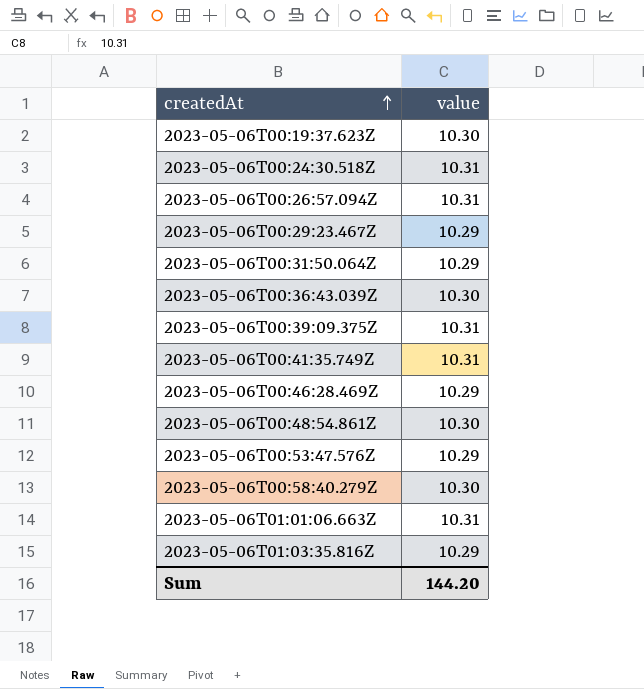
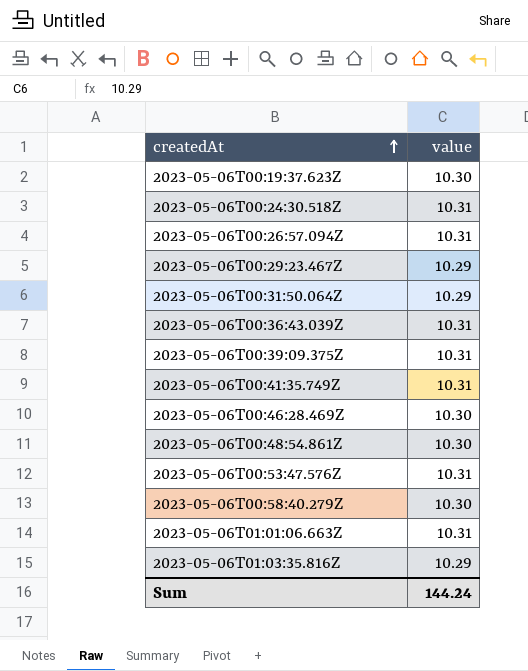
2023-05-06T00:36:43.039Z | value: 10.30 -> 10.31
2023-05-06T00:46:28.469Z | value: 10.29 -> 10.30
2023-05-06T00:53:47.576Z | value: 10.29 -> 10.31
Sum | value: 144.20 -> 144.24

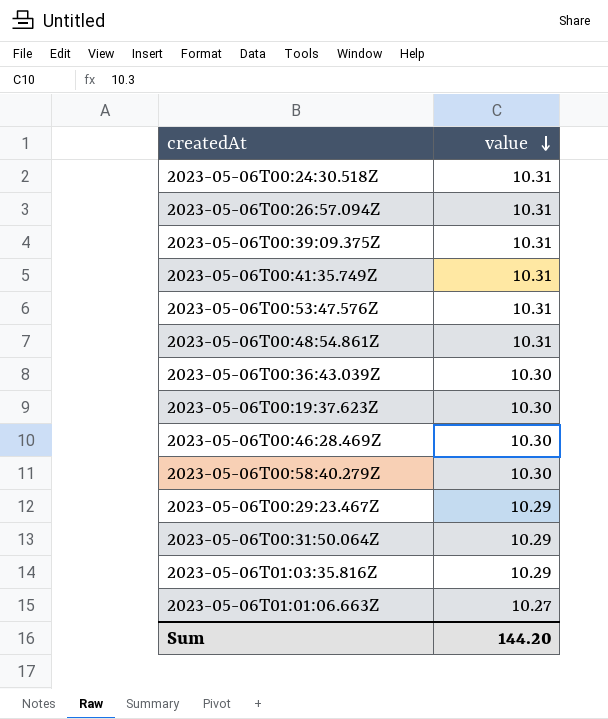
row order: createdAt ascending -> value descending
2023-05-06T00:48:54.861Z | value: 10.30 -> 10.31
2023-05-06T00:36:43.039Z | value: 10.31 -> 10.30
2023-05-06T01:01:06.663Z | value: 10.31 -> 10.27
Sum | value: 144.24 -> 144.20

